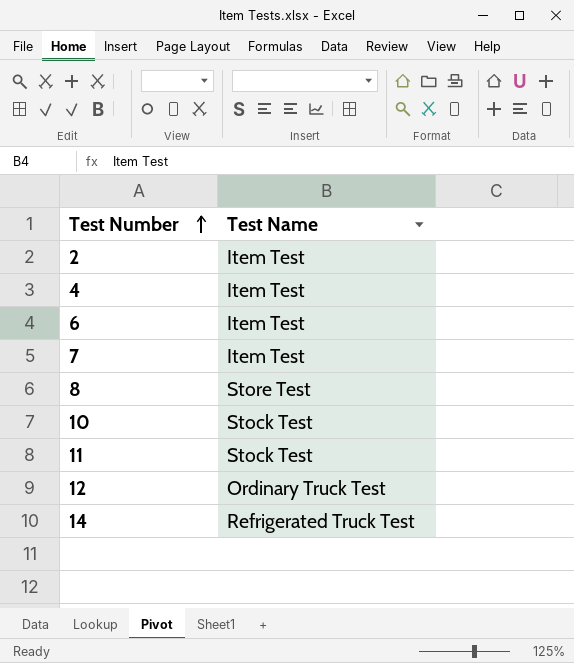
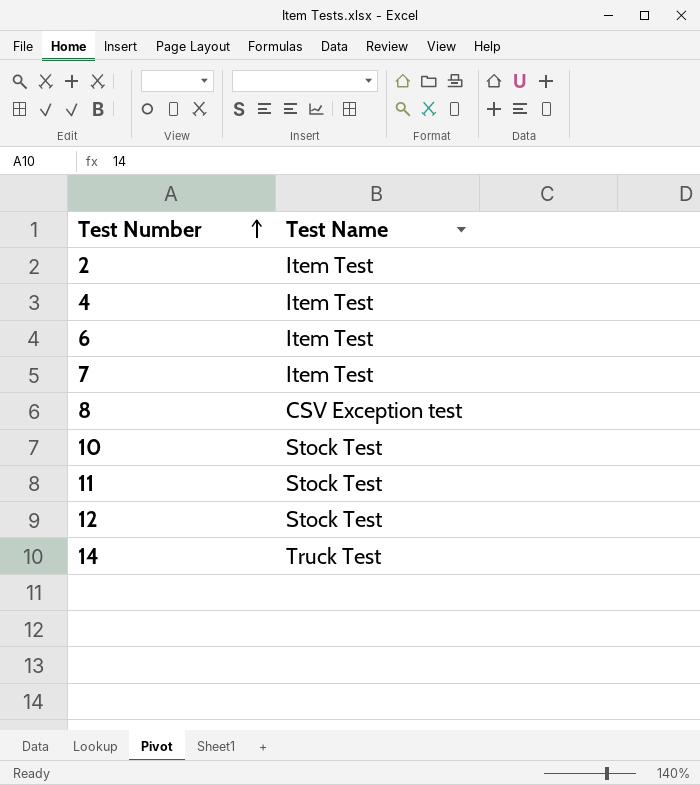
8 | Test Name: Store Test -> CSV Exception test
12 | Test Name: Ordinary Truck Test -> Stock Test
14 | Test Name: Refrigerated Truck Test -> Truck Test

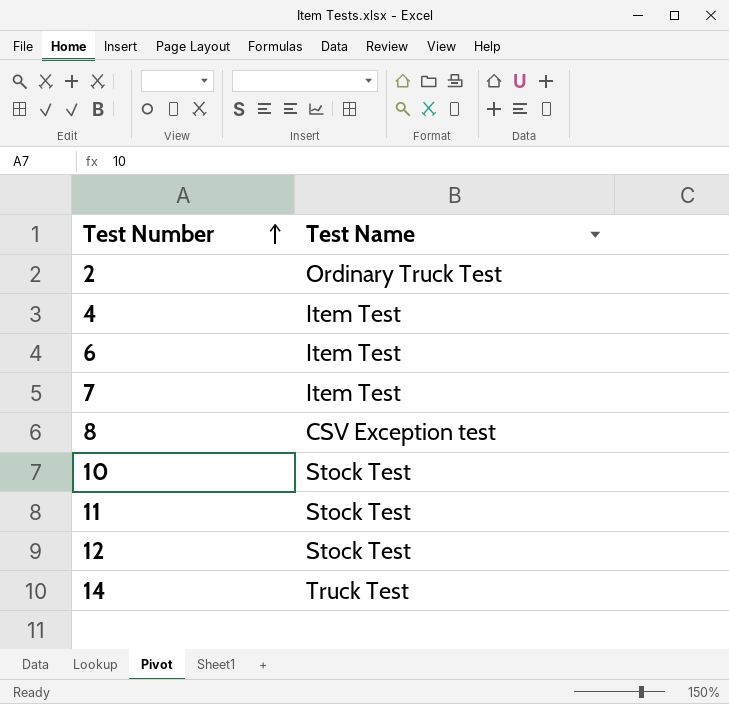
2 | Test Name: Item Test -> Ordinary Truck Test

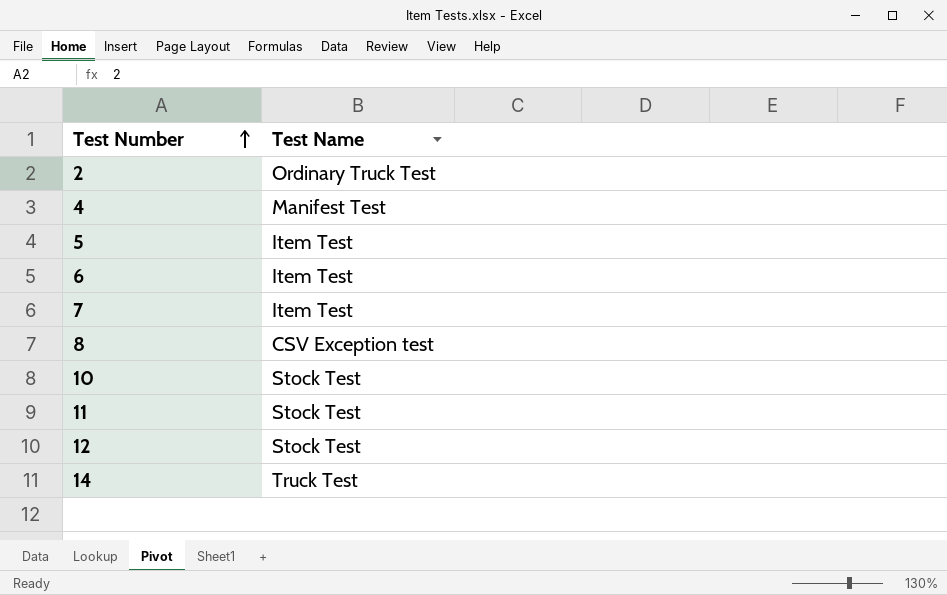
4 | Test Name: Item Test -> Manifest Test
row 5: none -> Item Test

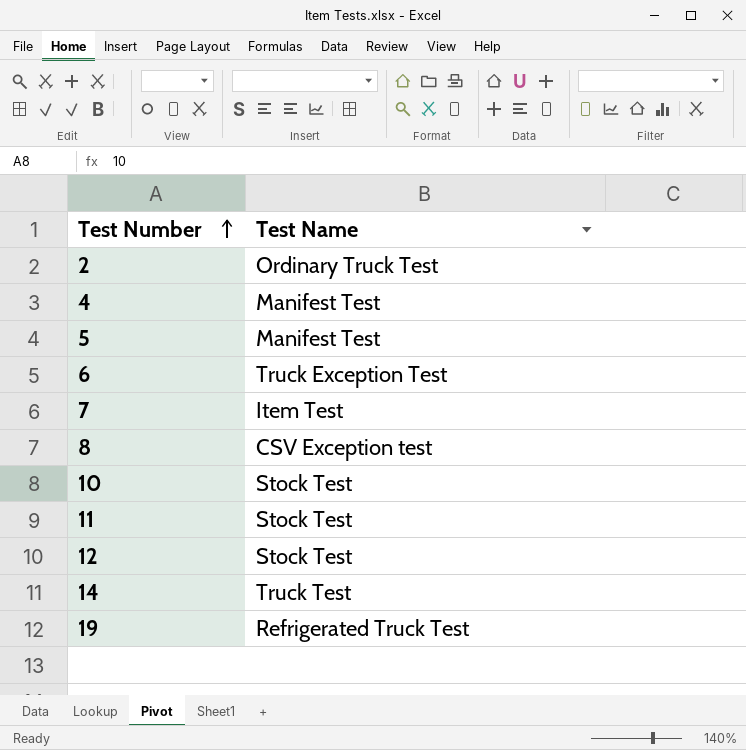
5 | Test Name: Item Test -> Manifest Test
6 | Test Name: Item Test -> Truck Exception Test
row 19: none -> Refrigerated Truck Test

